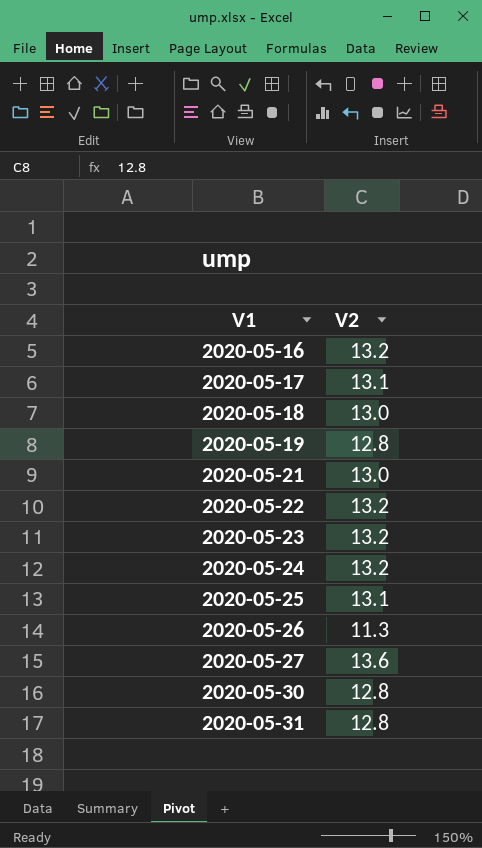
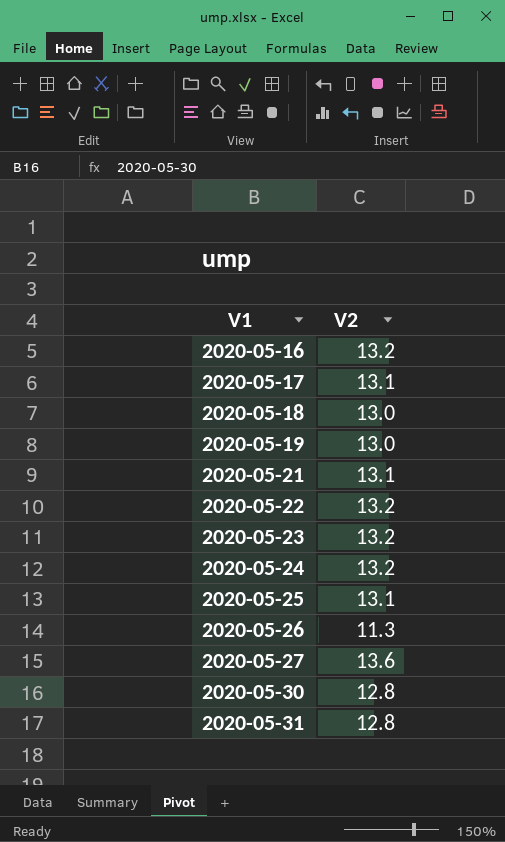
2020-05-19 | V2: 12.8 -> 13.0
2020-05-21 | V2: 13.0 -> 13.1

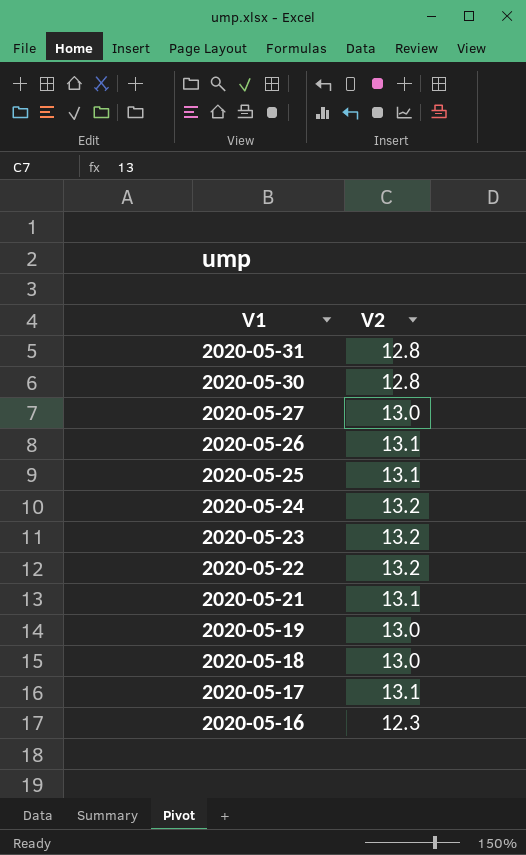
row order: V1 ascending -> V1 descending
2020-05-27 | V2: 13.6 -> 13.0
2020-05-26 | V2: 11.3 -> 13.1
2020-05-16 | V2: 13.2 -> 12.3

